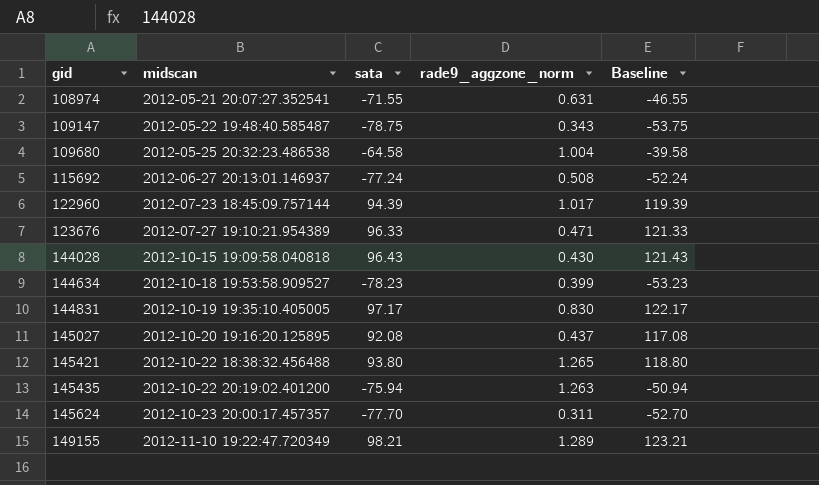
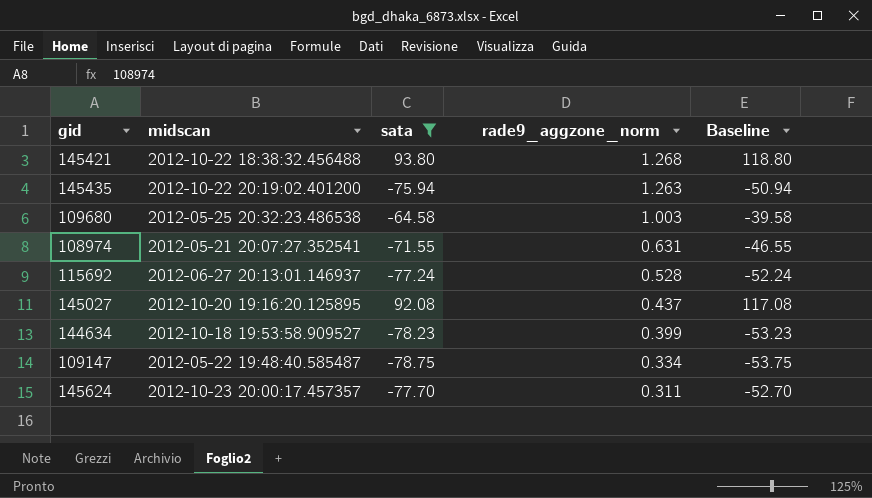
filter: none -> sata <= 93.80
row order: gid ascending -> rade9_aggzone_norm descending
145421 | rade9_aggzone_norm: 1.265 -> 1.268
109680 | rade9_aggzone_norm: 1.004 -> 1.003
115692 | rade9_aggzone_norm: 0.508 -> 0.528
109147 | rade9_aggzone_norm: 0.343 -> 0.334

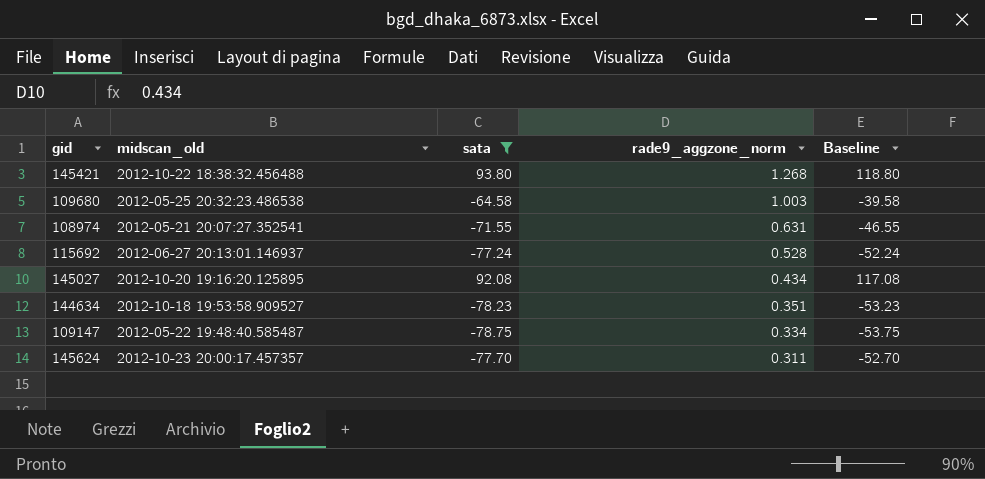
column name: midscan -> midscan_old
row 145435: 2012-10-22 20:19:02.401200 | -75.94 | 1.263 | -50.94 -> none
145027 | rade9_aggzone_norm: 0.437 -> 0.434
144634 | rade9_aggzone_norm: 0.399 -> 0.351

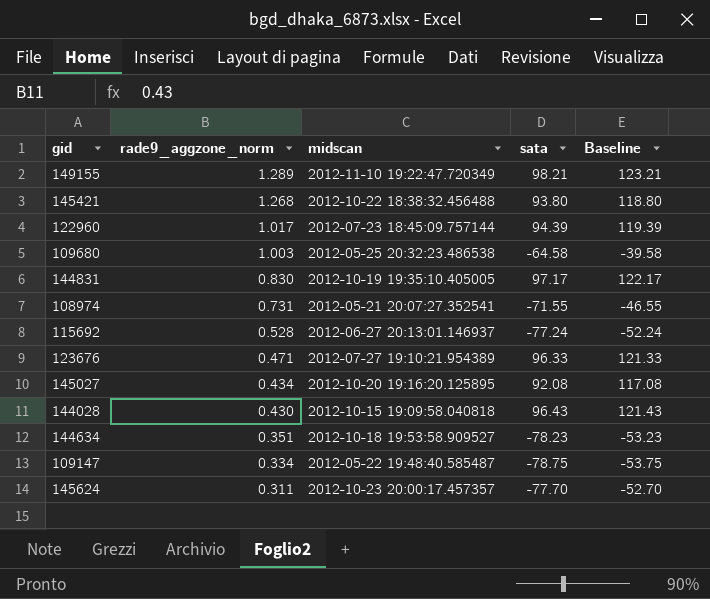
filter: sata <= 93.80 -> none
column rade9_aggzone_norm | position: 4 -> 2
column name: midscan_old -> midscan
108974 | rade9_aggzone_norm: 0.631 -> 0.731

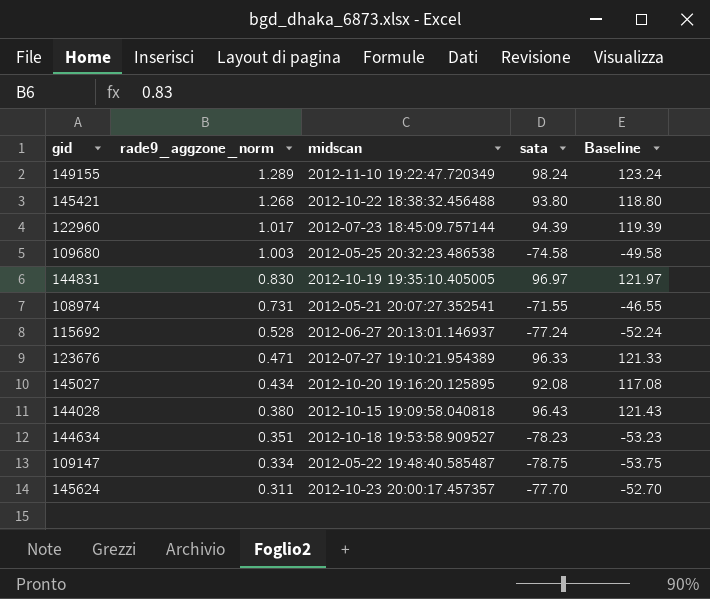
149155 | sata: 98.21 -> 98.24
149155 | Baseline: 123.21 -> 123.24
109680 | sata: -64.58 -> -74.58
109680 | Baseline: -39.58 -> -49.58
144831 | sata: 97.17 -> 96.97
144831 | Baseline: 122.17 -> 121.97
144028 | rade9_aggzone_norm: 0.430 -> 0.380

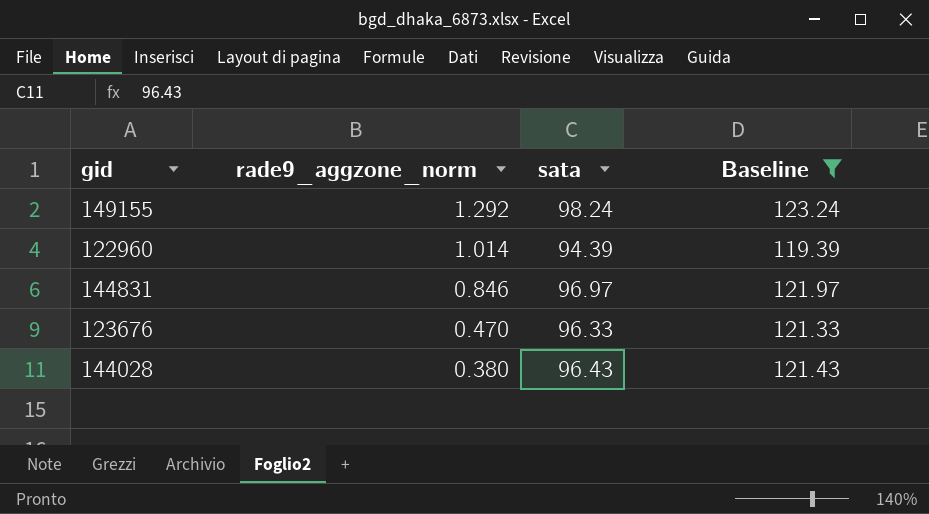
filter: none -> Baseline >= 119.39
column midscan | position: 3 -> none
149155 | rade9_aggzone_norm: 1.289 -> 1.292
122960 | rade9_aggzone_norm: 1.017 -> 1.014
144831 | rade9_aggzone_norm: 0.830 -> 0.846
123676 | rade9_aggzone_norm: 0.471 -> 0.470

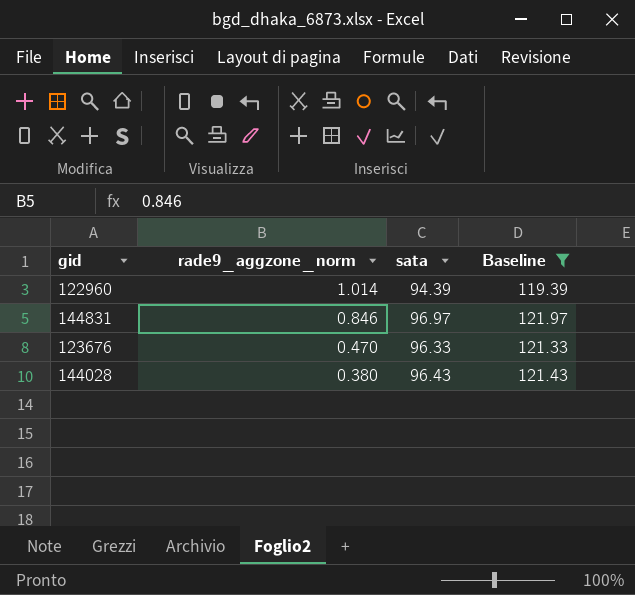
row 149155: 1.292 | 98.24 | 123.24 -> none

